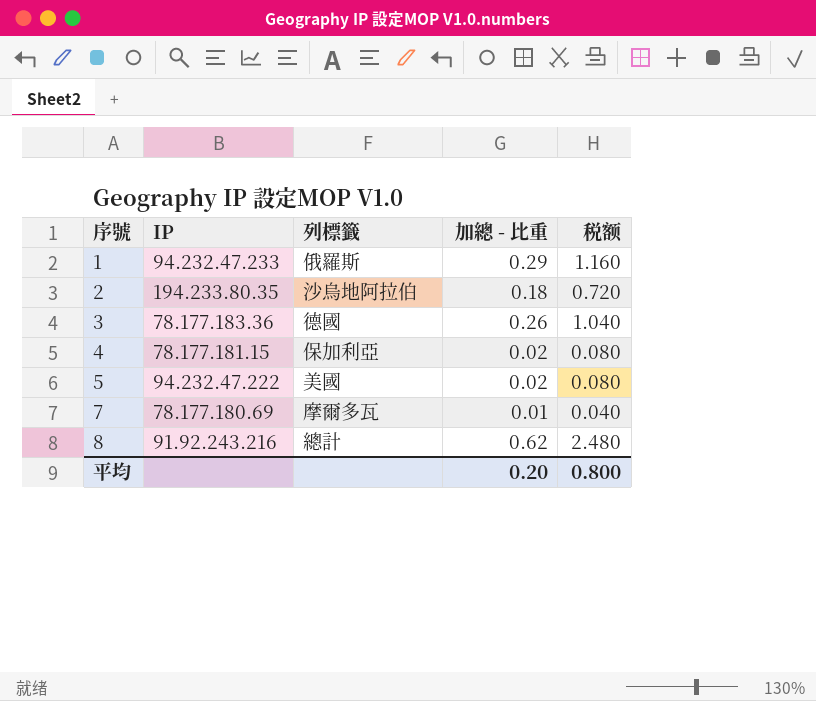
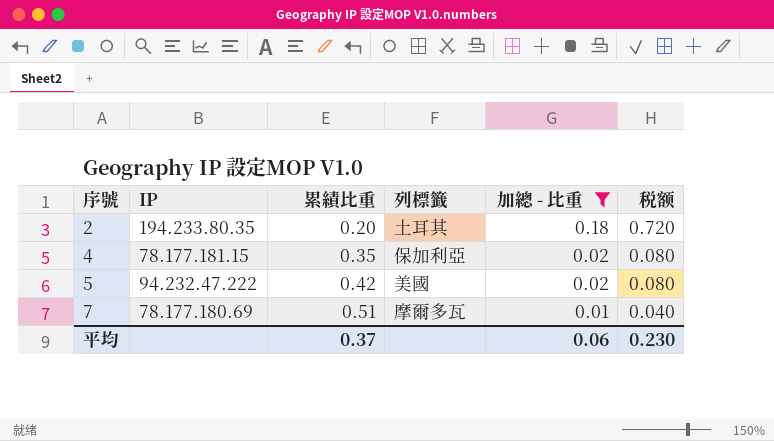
filter: none -> 加總 - 比重 <= 0.18
column 累績比重 | position: none -> 3
2 | 列標籤: 沙烏地阿拉伯 -> 土耳其
平均 | 加總 - 比重: 0.20 -> 0.06
平均 | 税额: 0.800 -> 0.230

